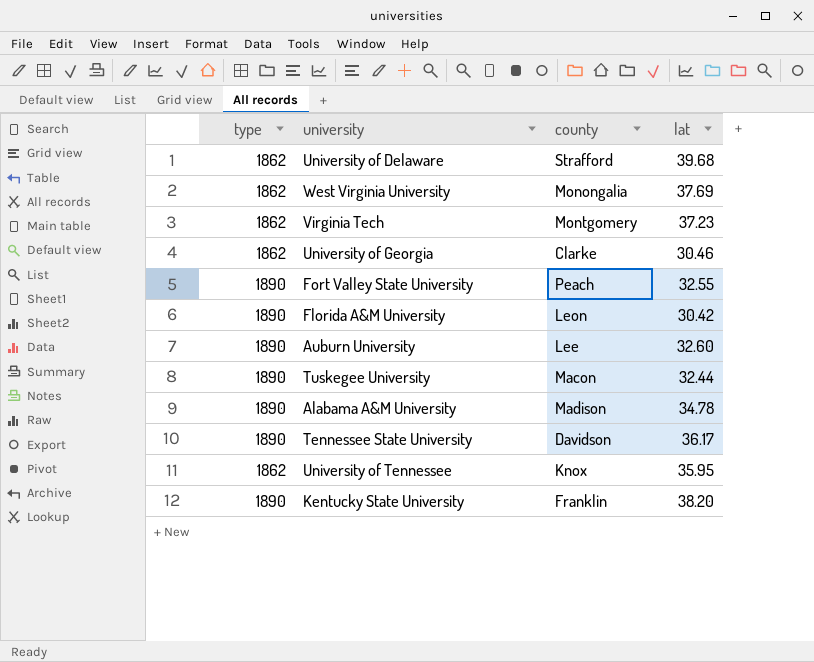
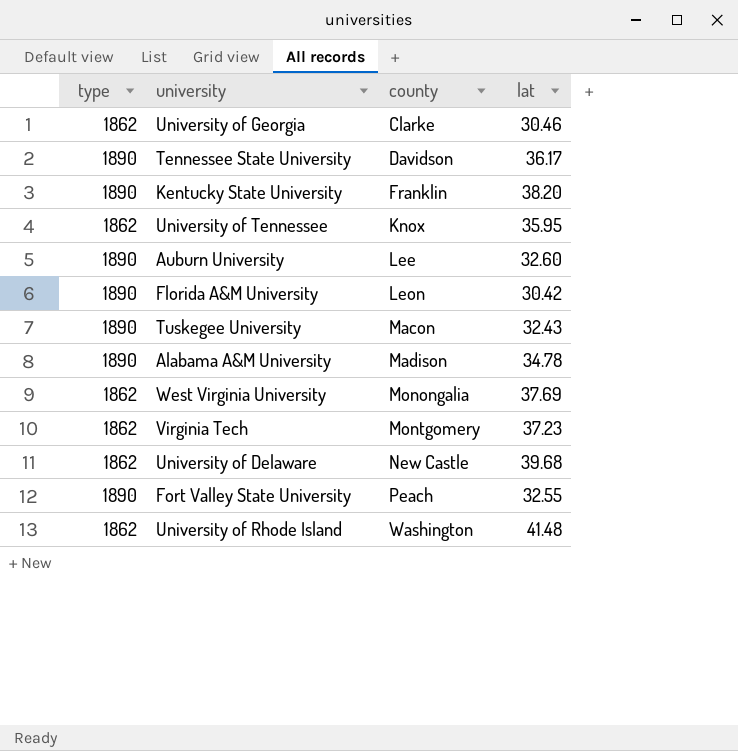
row order: none -> county ascending
Tuskegee University | lat: 32.44 -> 32.43
University of Delaware | county: Strafford -> New Castle
row University of Rhode Island: none -> 1862 | Washington | 41.48

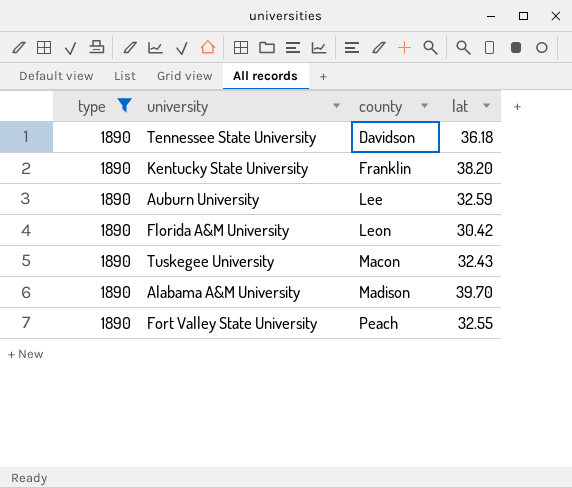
filter: none -> type = 1890
Tennessee State University | lat: 36.17 -> 36.18
Auburn University | lat: 32.60 -> 32.59
Alabama A&M University | lat: 34.78 -> 39.70

